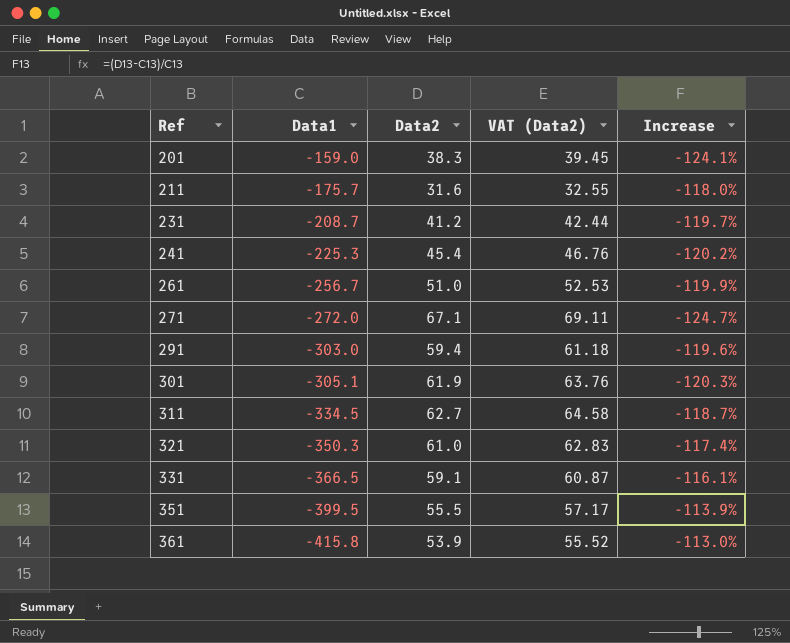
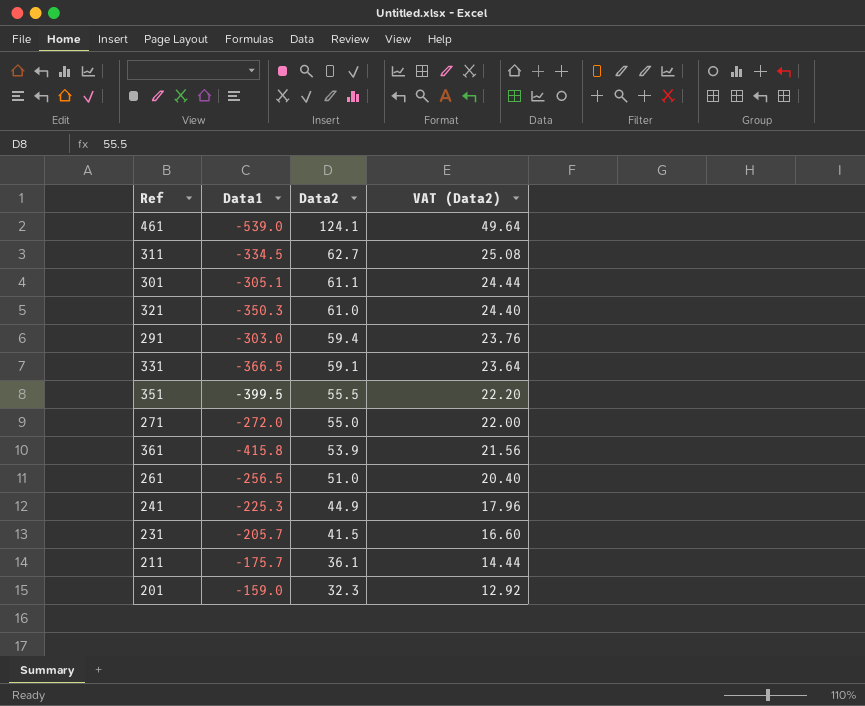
row order: Ref ascending -> Data2 descending
column Increase | formula: ([Data2] - [Data1]) / [Data1] -> none
column VAT (Data2) | formula: [Data2] * 1.03 -> [Data2] * 0.4
row 461: none -> -539.0 | 124.1 | 49.64
301 | Data2: 61.9 -> 61.1
271 | Data2: 67.1 -> 55.0
261 | Data1: -256.7 -> -256.5
241 | Data2: 45.4 -> 44.9
231 | Data1: -208.7 -> -205.7
231 | Data2: 41.2 -> 41.5
211 | Data2: 31.6 -> 36.1
201 | Data2: 38.3 -> 32.3

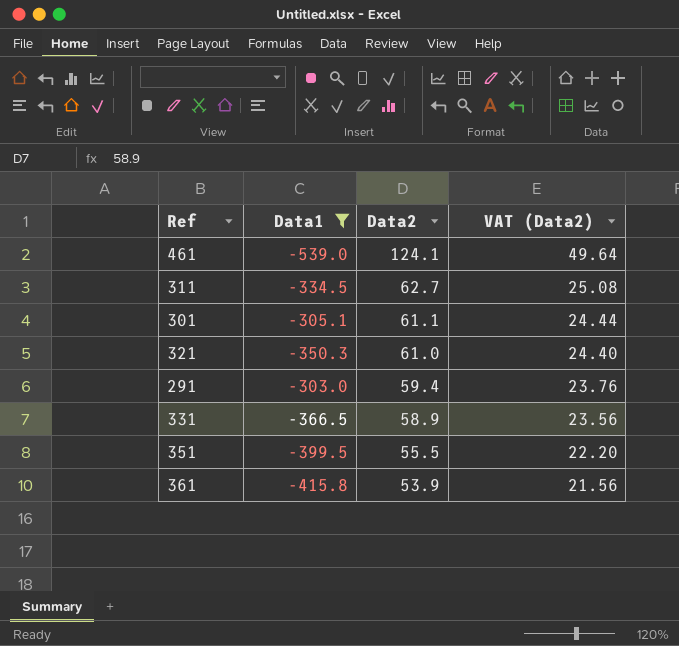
filter: none -> Data1 <= -303.0
331 | Data2: 59.1 -> 58.9
331 | VAT (Data2): 23.64 -> 23.56

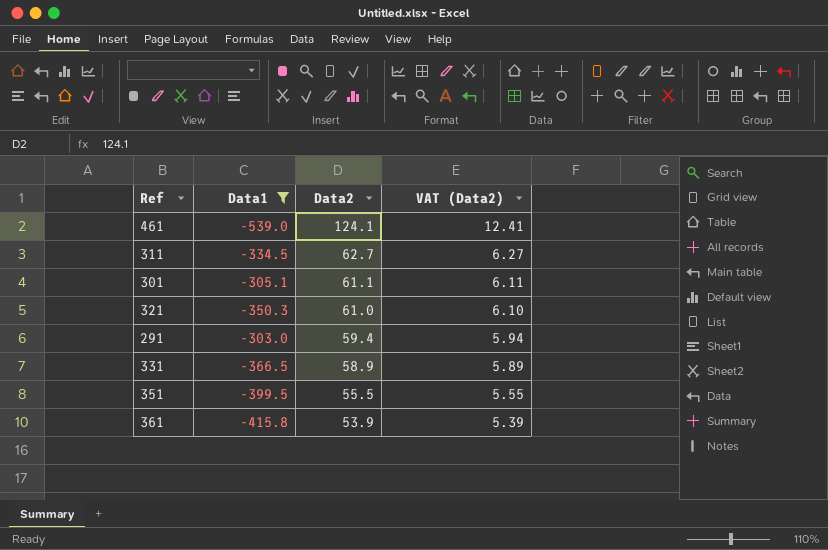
column VAT (Data2) | formula: [Data2] * 0.4 -> [Data2] * 0.1

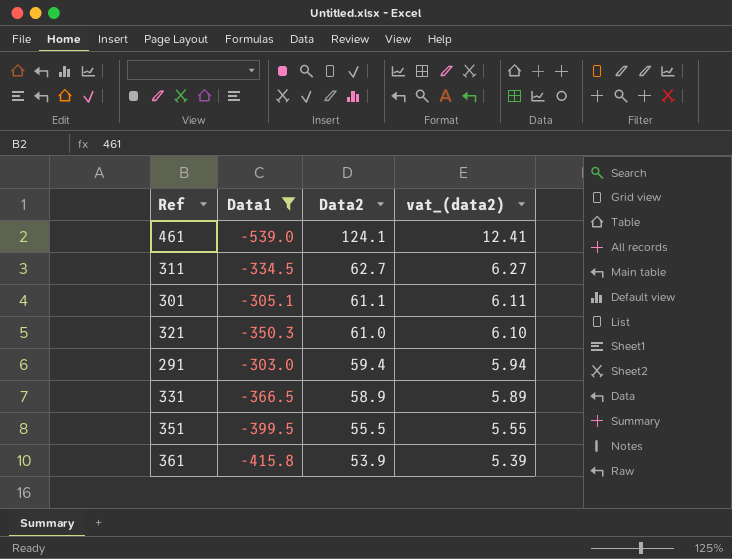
column name: VAT (Data2) -> vat_(data2)

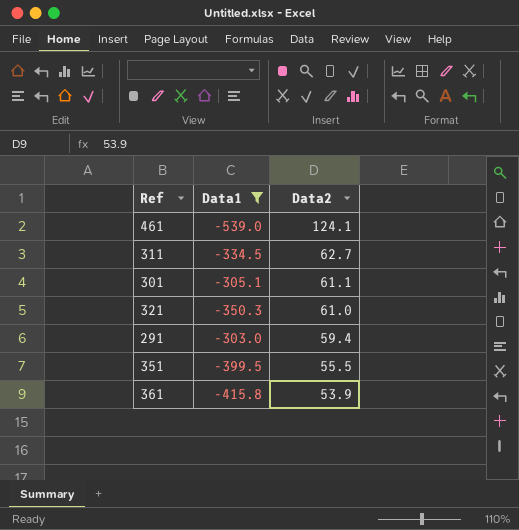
column vat_(data2) | formula: [Data2] * 0.1 -> none
row 331: -366.5 | 58.9 | 5.89 -> none

